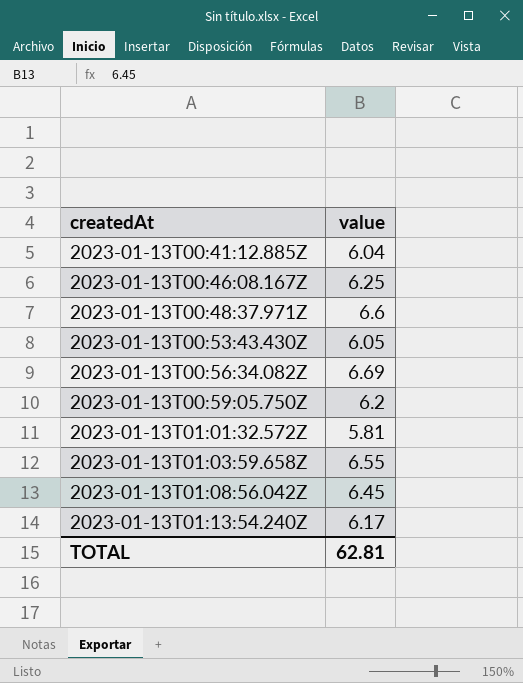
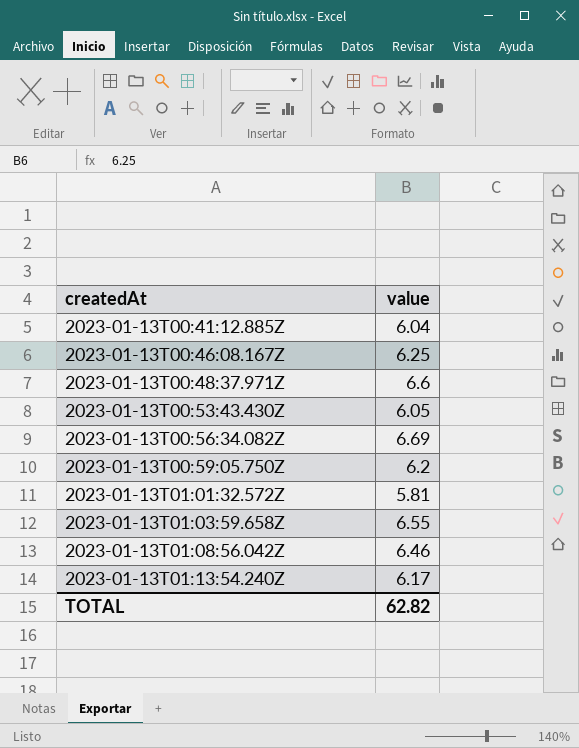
2023-01-13T01:08:56.042Z | value: 6.45 -> 6.46
TOTAL | value: 62.81 -> 62.82

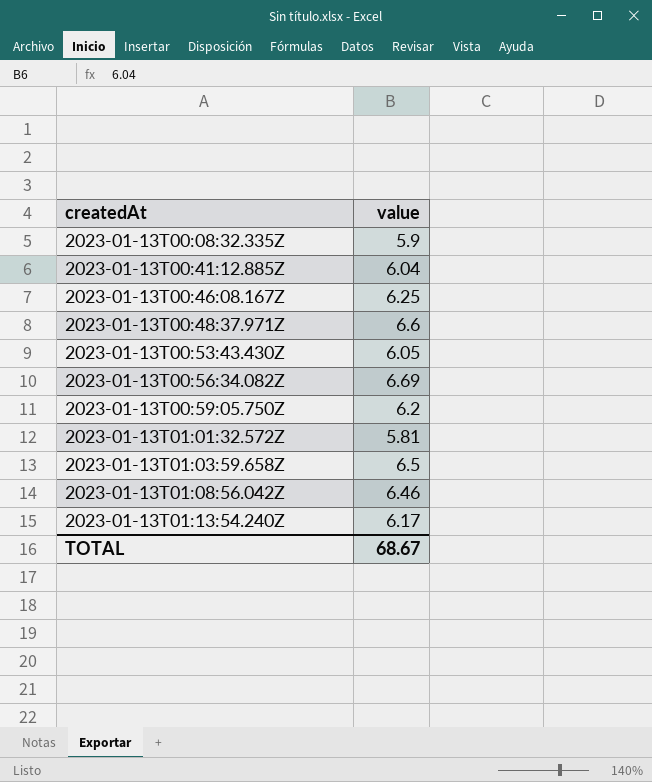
row 2023-01-13T00:08:32.335Z: none -> 5.9
2023-01-13T01:03:59.658Z | value: 6.55 -> 6.5
TOTAL | value: 62.82 -> 68.67

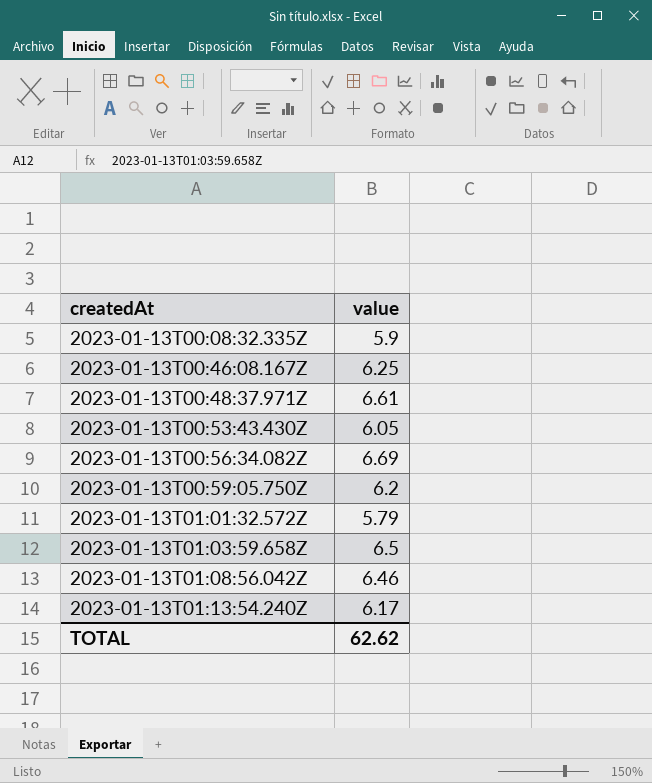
row 2023-01-13T00:41:12.885Z: 6.04 -> none
2023-01-13T00:48:37.971Z | value: 6.6 -> 6.61
2023-01-13T01:01:32.572Z | value: 5.81 -> 5.79
TOTAL | value: 68.67 -> 62.62

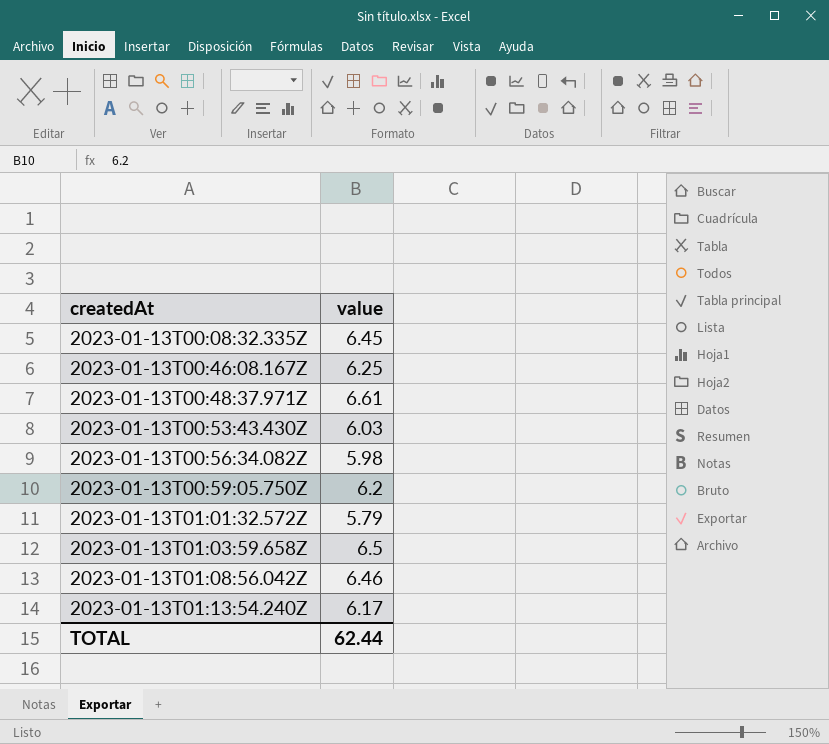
2023-01-13T00:08:32.335Z | value: 5.9 -> 6.45
2023-01-13T00:53:43.430Z | value: 6.05 -> 6.03
2023-01-13T00:56:34.082Z | value: 6.69 -> 5.98
TOTAL | value: 62.62 -> 62.44

